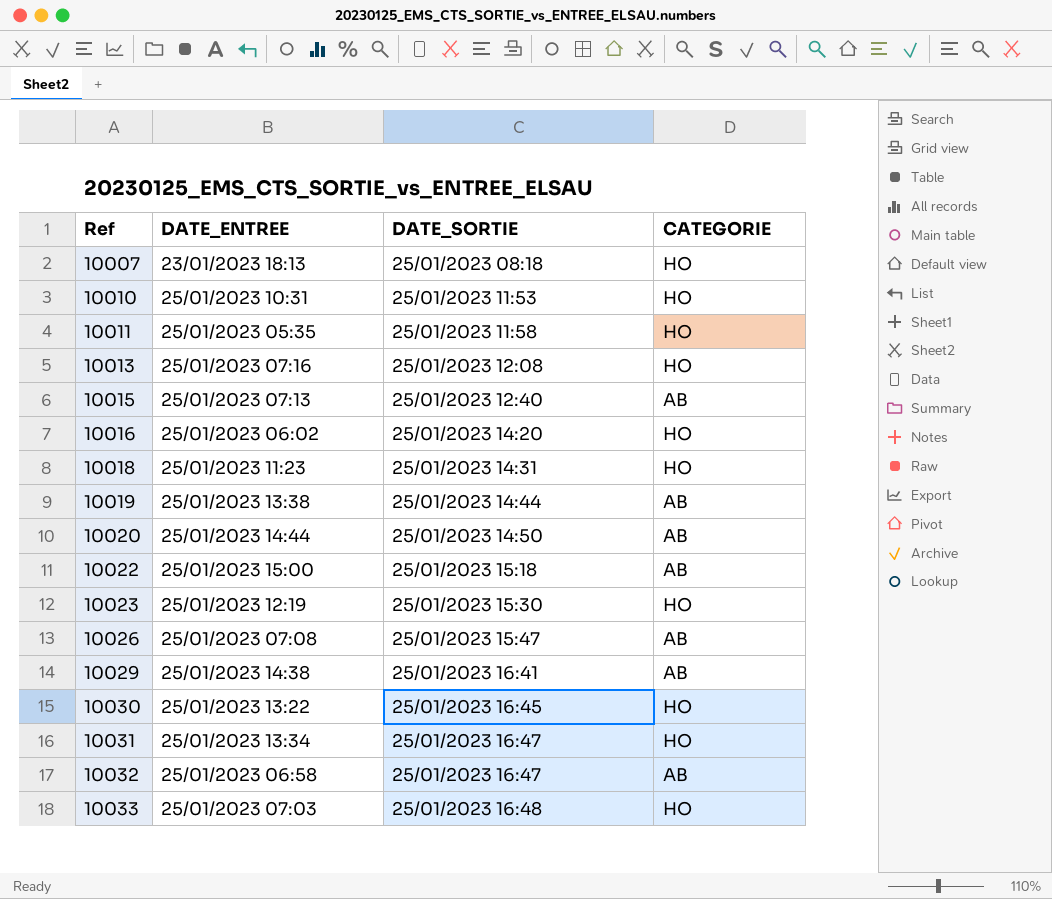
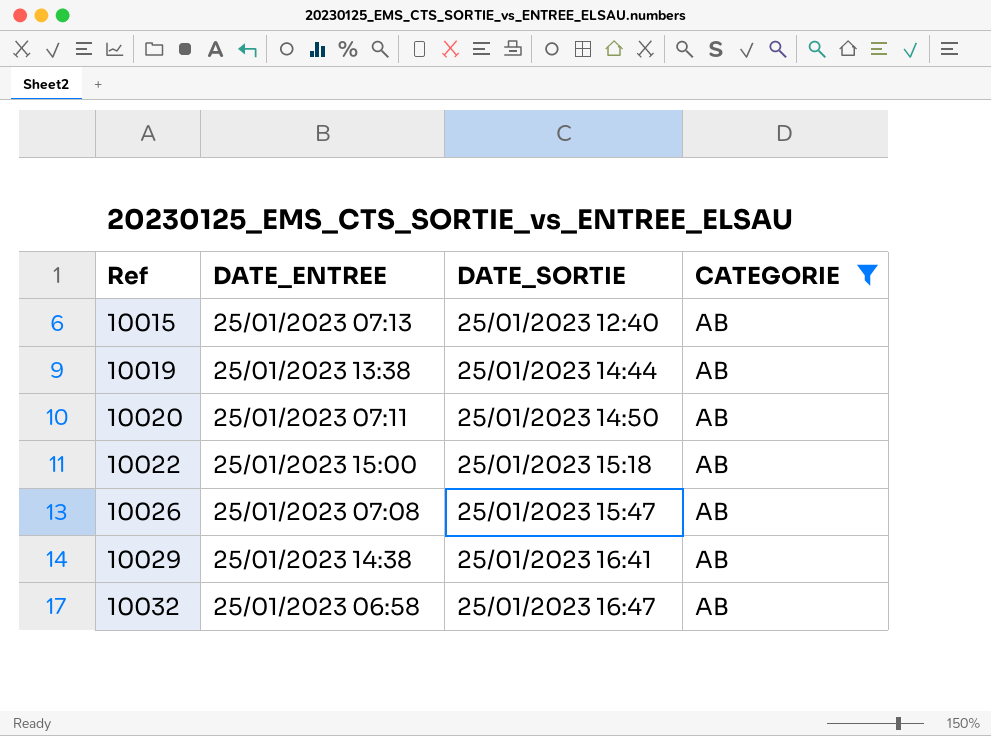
filter: none -> CATEGORIE = AB
10020 | DATE_ENTREE: 25/01/2023 14:44 -> 25/01/2023 07:11

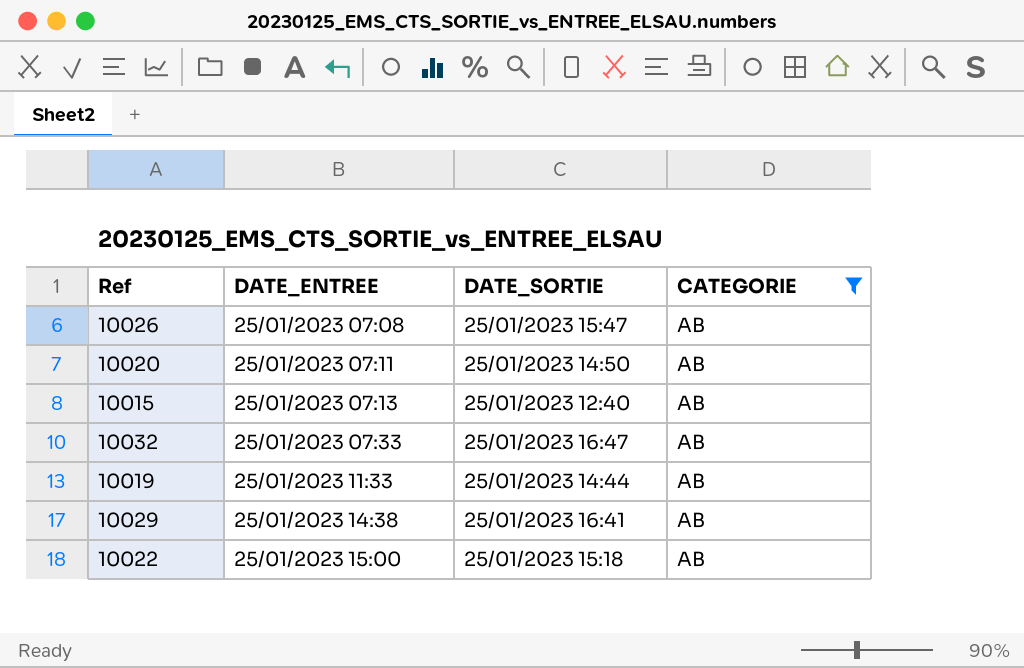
row order: Ref ascending -> DATE_ENTREE ascending
10032 | DATE_ENTREE: 25/01/2023 06:58 -> 25/01/2023 07:33
10019 | DATE_ENTREE: 25/01/2023 13:38 -> 25/01/2023 11:33

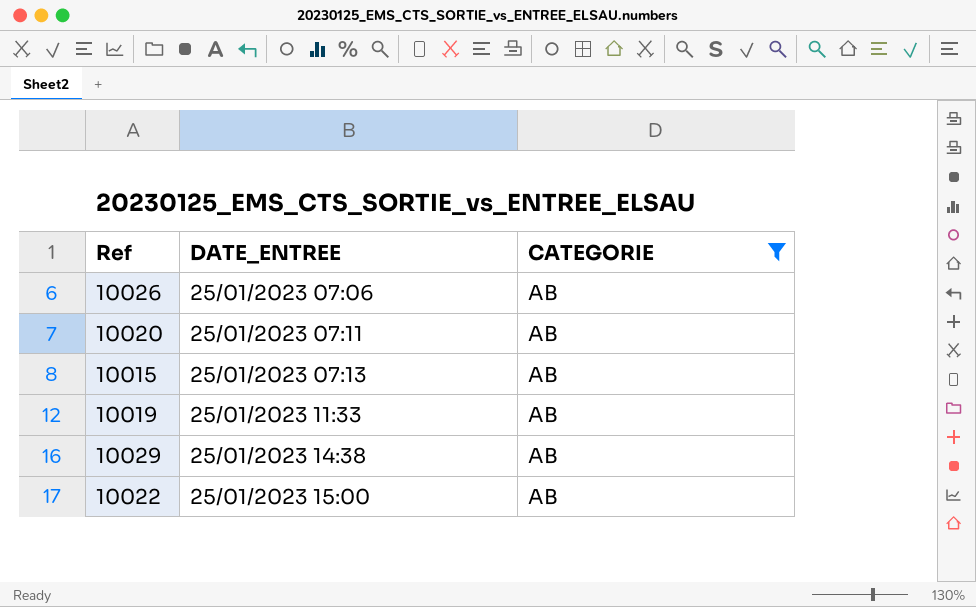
column DATE_SORTIE | position: 3 -> none
row 10032: 25/01/2023 07:33 | 25/01/2023 16:47 | AB -> none
10026 | DATE_ENTREE: 25/01/2023 07:08 -> 25/01/2023 07:06

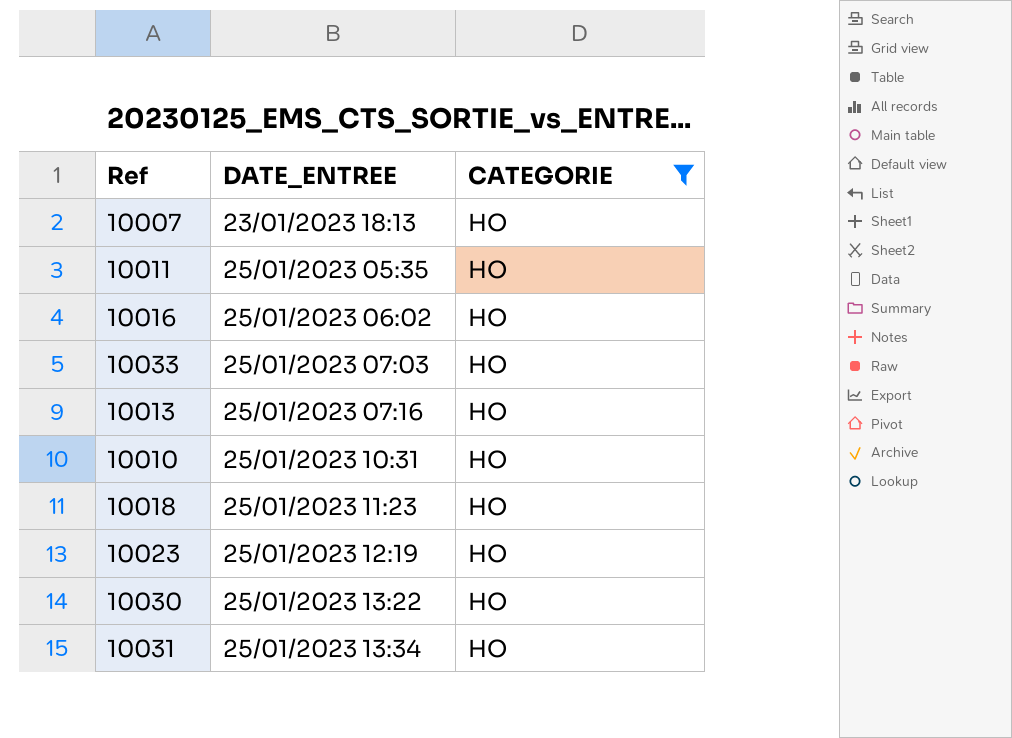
filter: CATEGORIE = AB -> CATEGORIE = HO

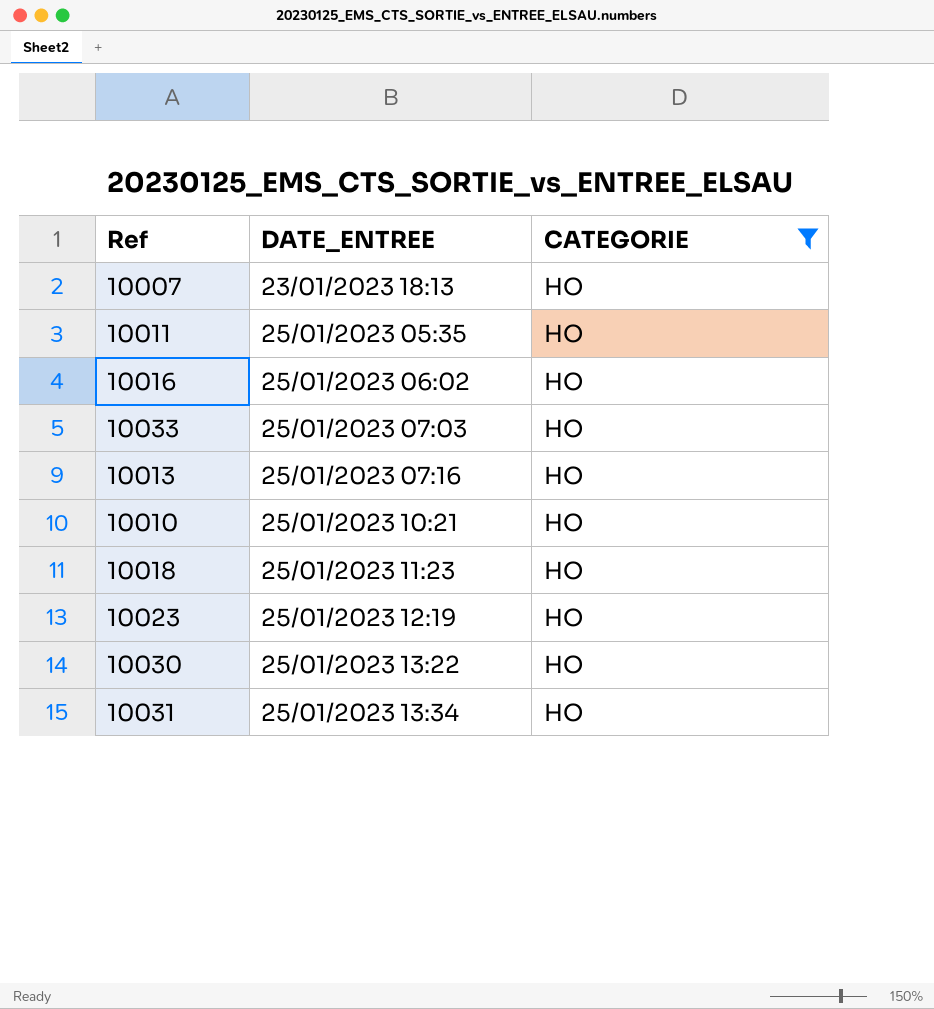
10010 | DATE_ENTREE: 25/01/2023 10:31 -> 25/01/2023 10:21

